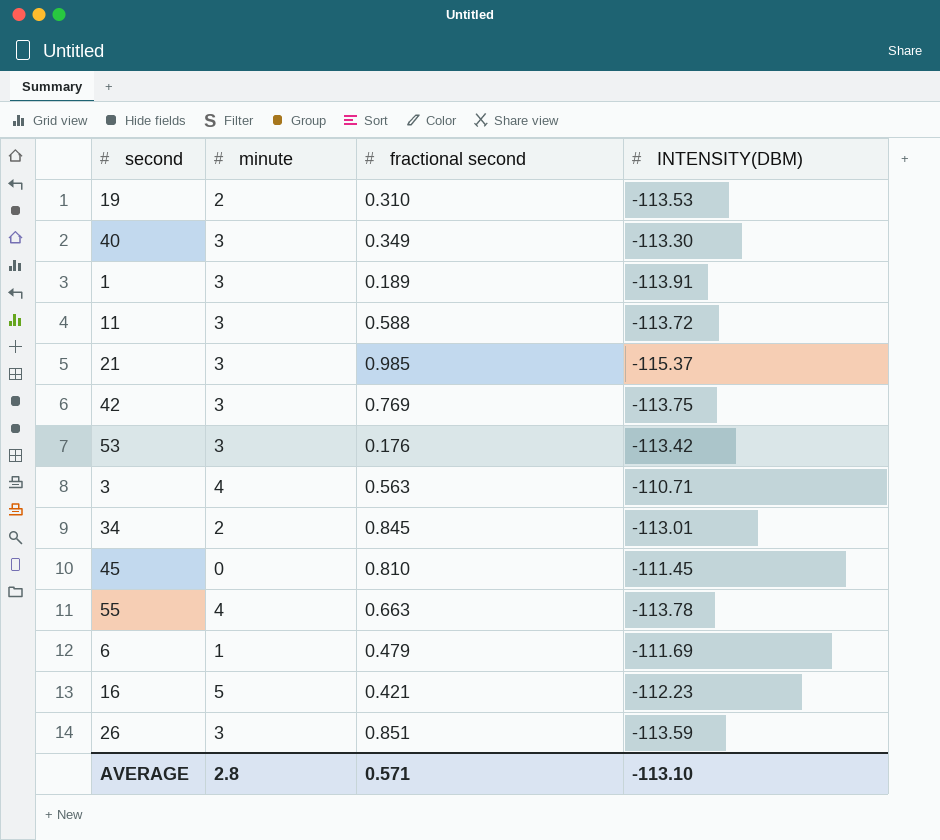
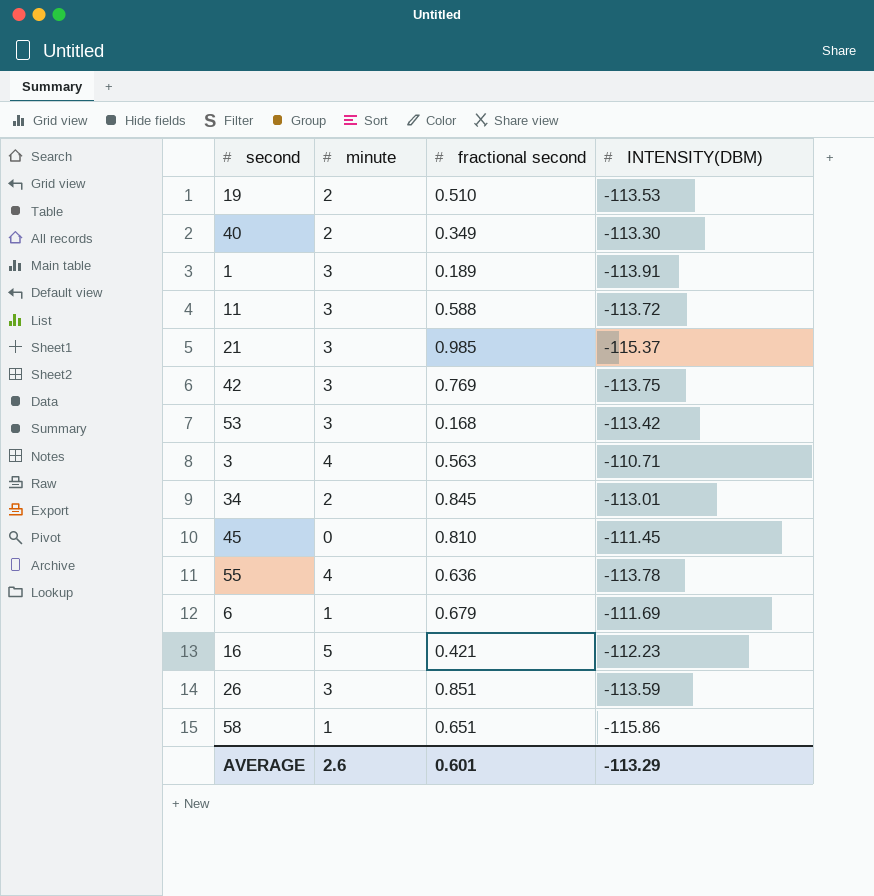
19 | fractional second: 0.310 -> 0.510
40 | minute: 3 -> 2
53 | fractional second: 0.176 -> 0.168
55 | fractional second: 0.663 -> 0.636
6 | fractional second: 0.479 -> 0.679
row 58: none -> 1 | 0.651 | -115.86
AVERAGE | minute: 2.8 -> 2.6
AVERAGE | fractional second: 0.571 -> 0.601
AVERAGE | INTENSITY(DBM): -113.10 -> -113.29

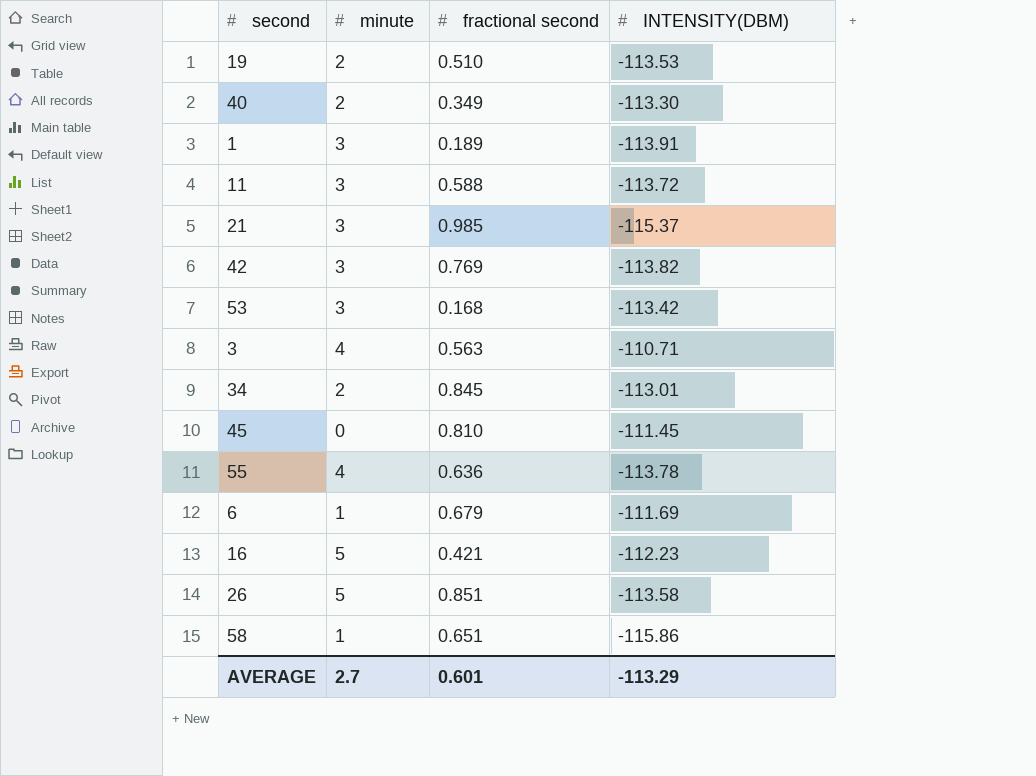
42 | INTENSITY(DBM): -113.75 -> -113.82
26 | minute: 3 -> 5
26 | INTENSITY(DBM): -113.59 -> -113.58
AVERAGE | minute: 2.6 -> 2.7

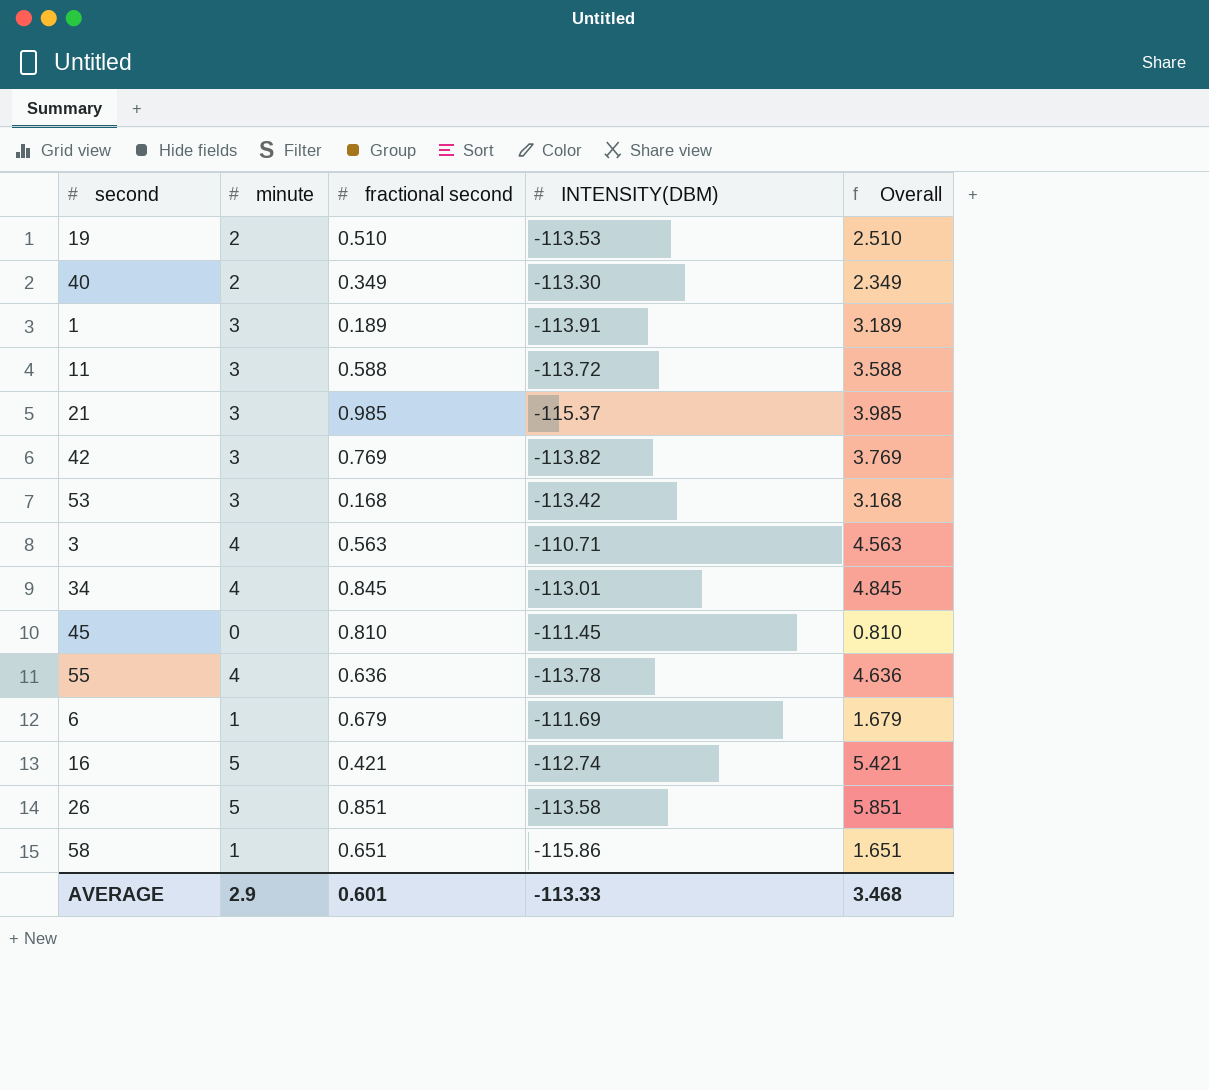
column Overall | formula: none -> [minute] + [fractional second]
34 | minute: 2 -> 4
16 | INTENSITY(DBM): -112.23 -> -112.74
AVERAGE | minute: 2.7 -> 2.9
AVERAGE | INTENSITY(DBM): -113.29 -> -113.33

